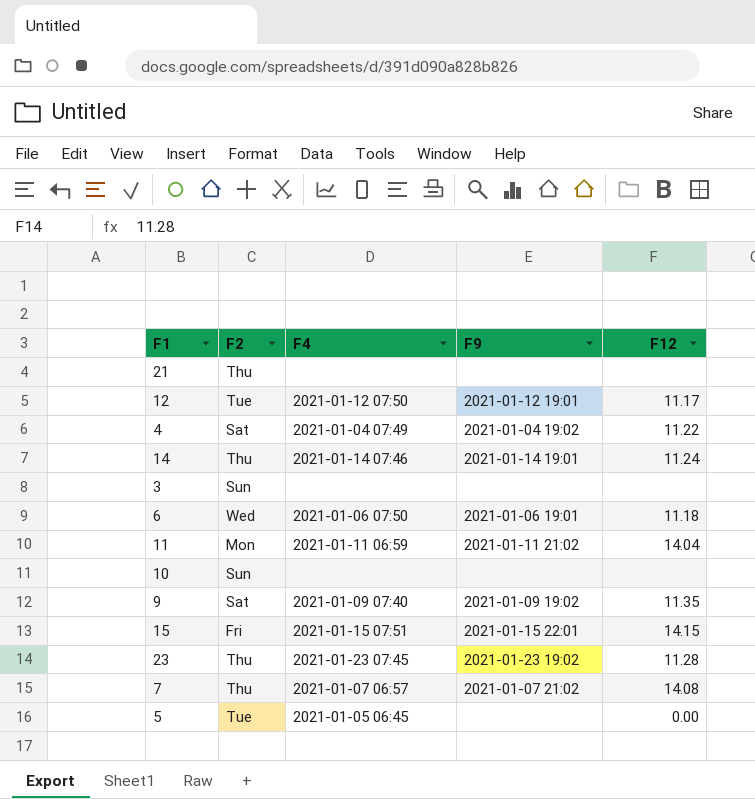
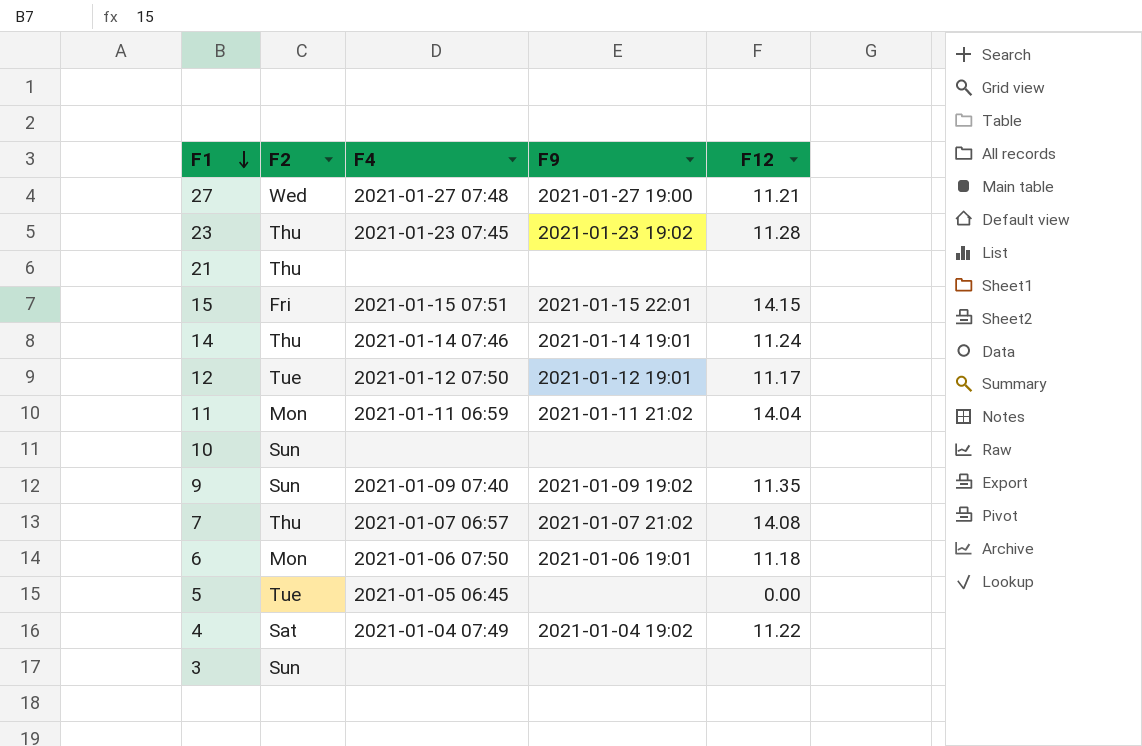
row order: none -> F1 descending
row 27: none -> Wed | 2021-01-27 07:48 | 2021-01-27 19:00 | 11.21
9 | F2: Sat -> Sun
6 | F2: Wed -> Mon

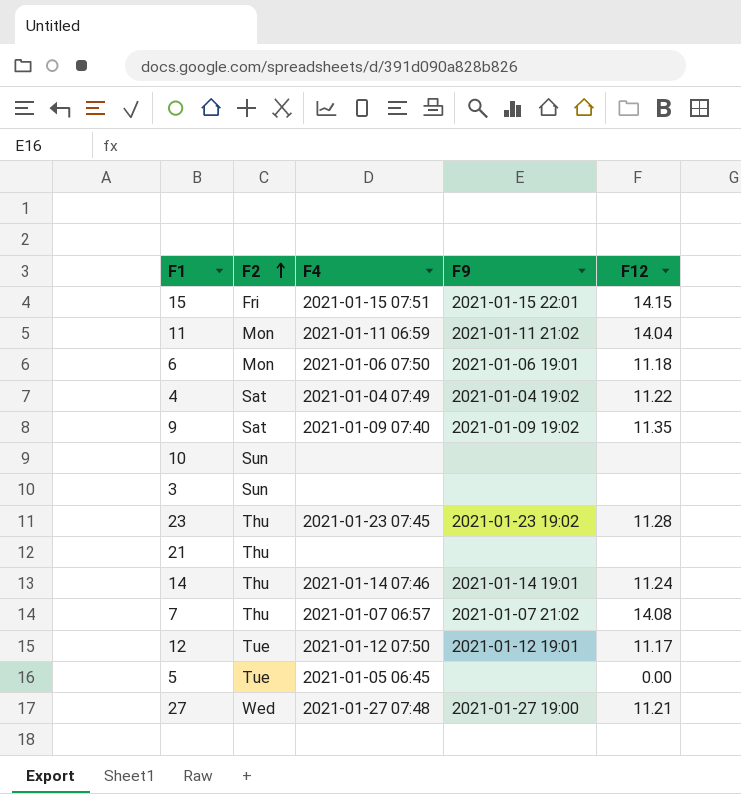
row order: F1 descending -> F2 ascending
9 | F2: Sun -> Sat

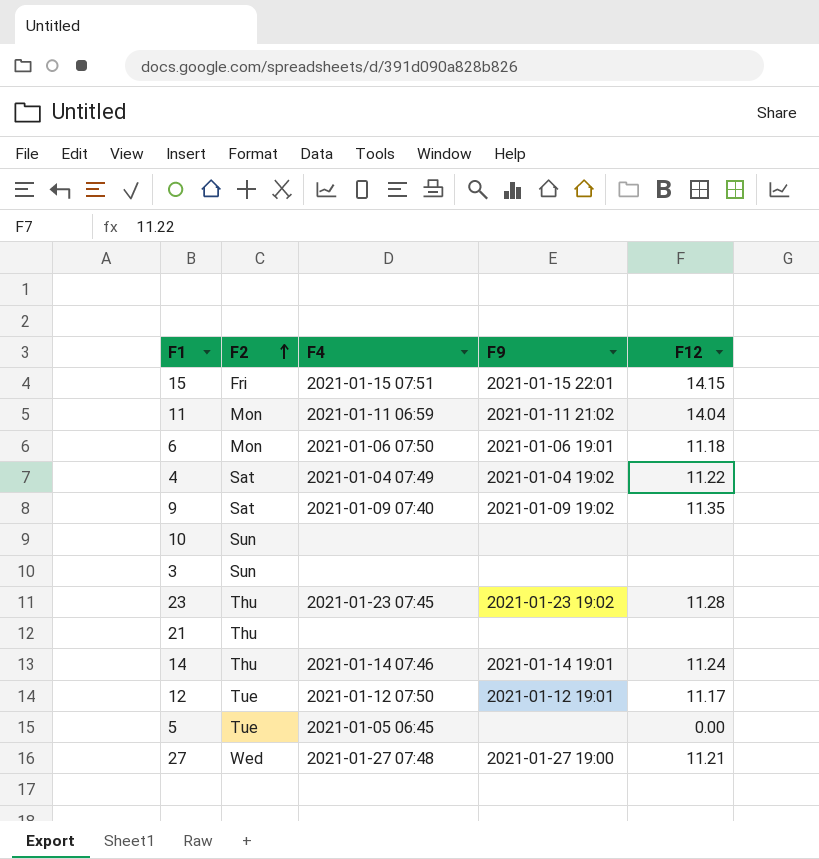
row 7: Thu | 2021-01-07 06:57 | 2021-01-07 21:02 | 14.08 -> none

